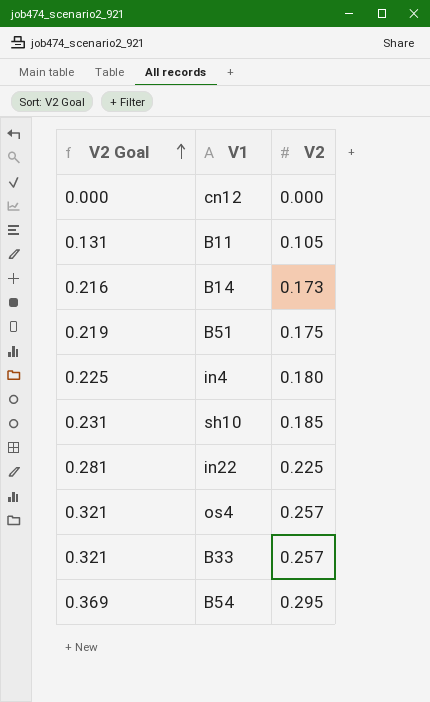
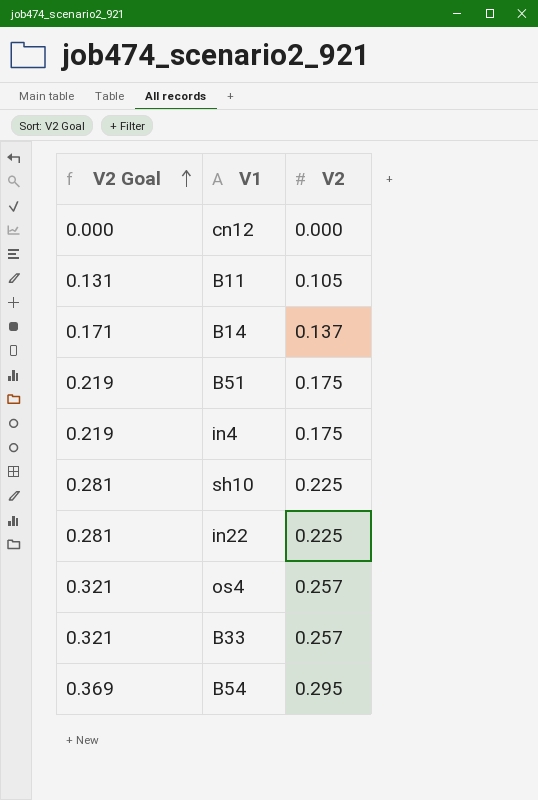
B14 | V2 Goal: 0.216 -> 0.171
B14 | V2: 0.173 -> 0.137
in4 | V2 Goal: 0.225 -> 0.219
in4 | V2: 0.180 -> 0.175
sh10 | V2 Goal: 0.231 -> 0.281
sh10 | V2: 0.185 -> 0.225

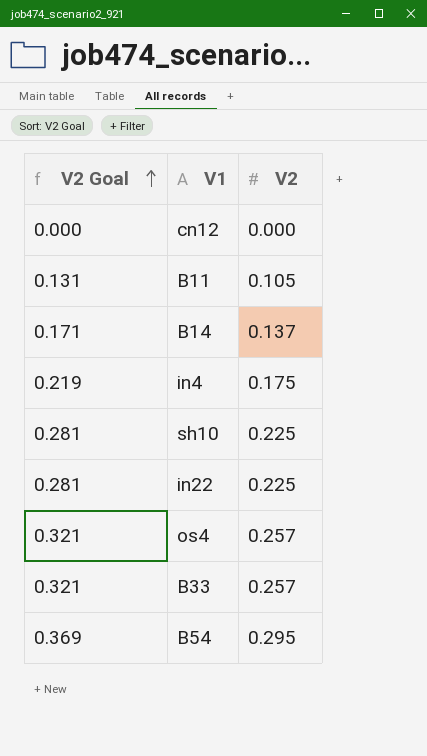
row B51: 0.219 | 0.175 -> none

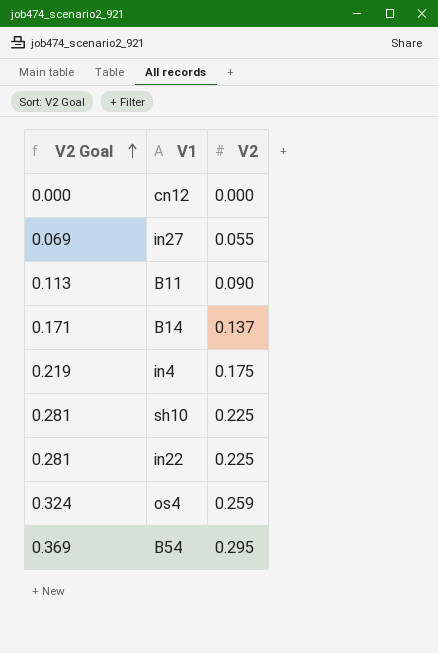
row B33: 0.321 | 0.257 -> none
row in27: none -> 0.069 | 0.055
B11 | V2 Goal: 0.131 -> 0.113
B11 | V2: 0.105 -> 0.090
os4 | V2 Goal: 0.321 -> 0.324
os4 | V2: 0.257 -> 0.259

